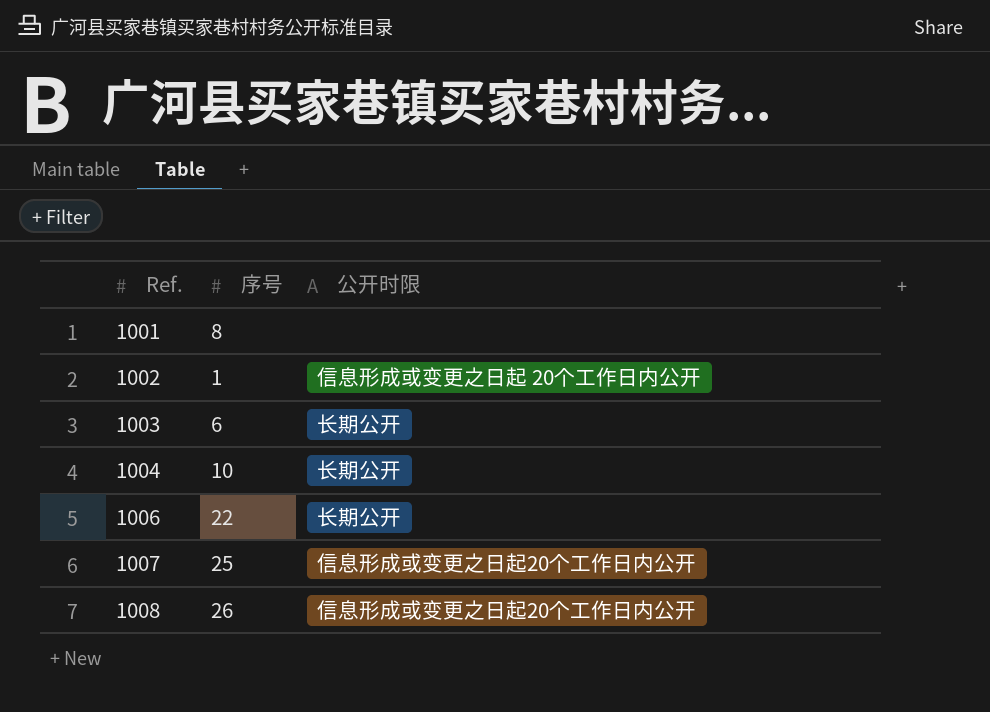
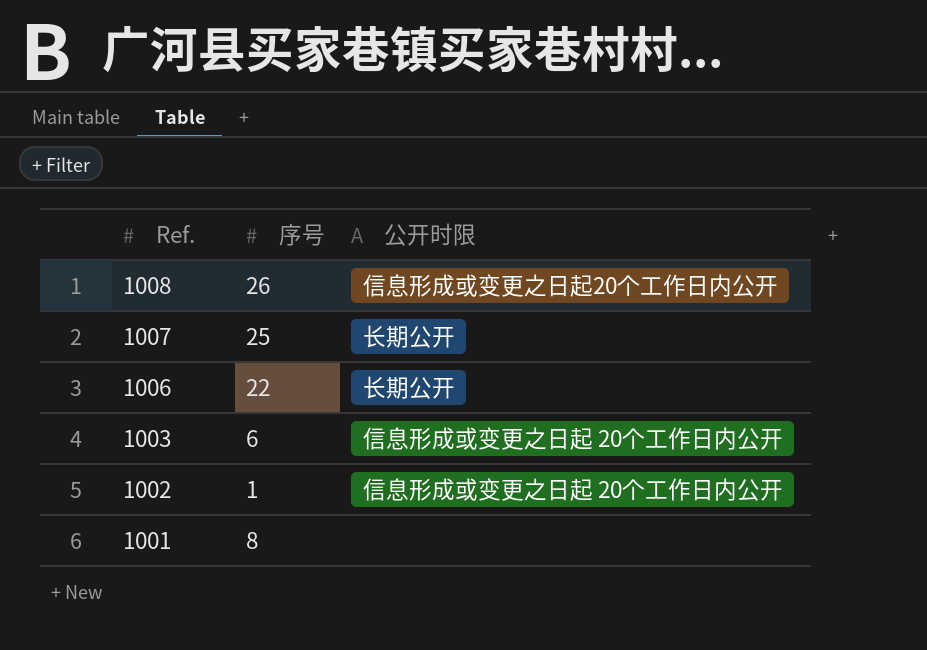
row order: Ref. ascending -> Ref. descending
row 1004: 10 | 长期公开 -> none
1007 | 公开时限: 信息形成或变更之日起20个工作日内公开 -> 长期公开
1003 | 公开时限: 长期公开 -> 信息形成或变更之日起 20个工作日内公开

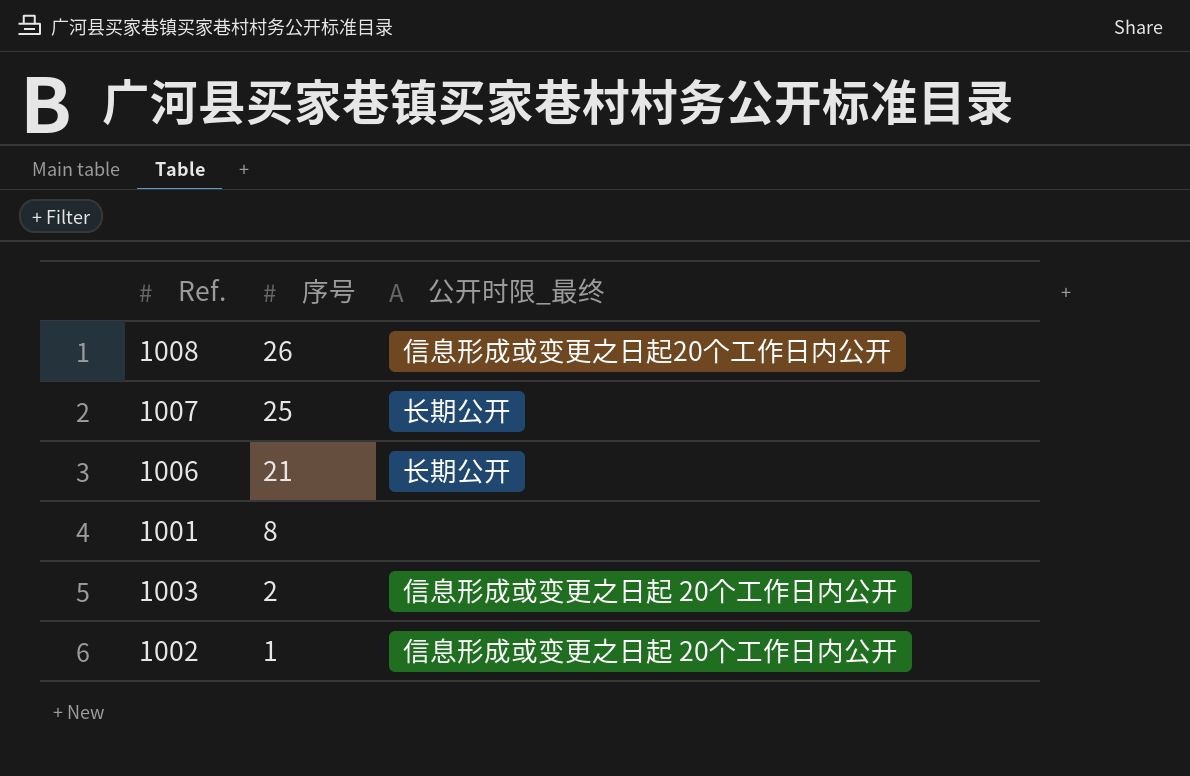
row order: Ref. descending -> 序号 descending
column name: 公开时限 -> 公开时限_最终
1006 | 序号: 22 -> 21
1003 | 序号: 6 -> 2

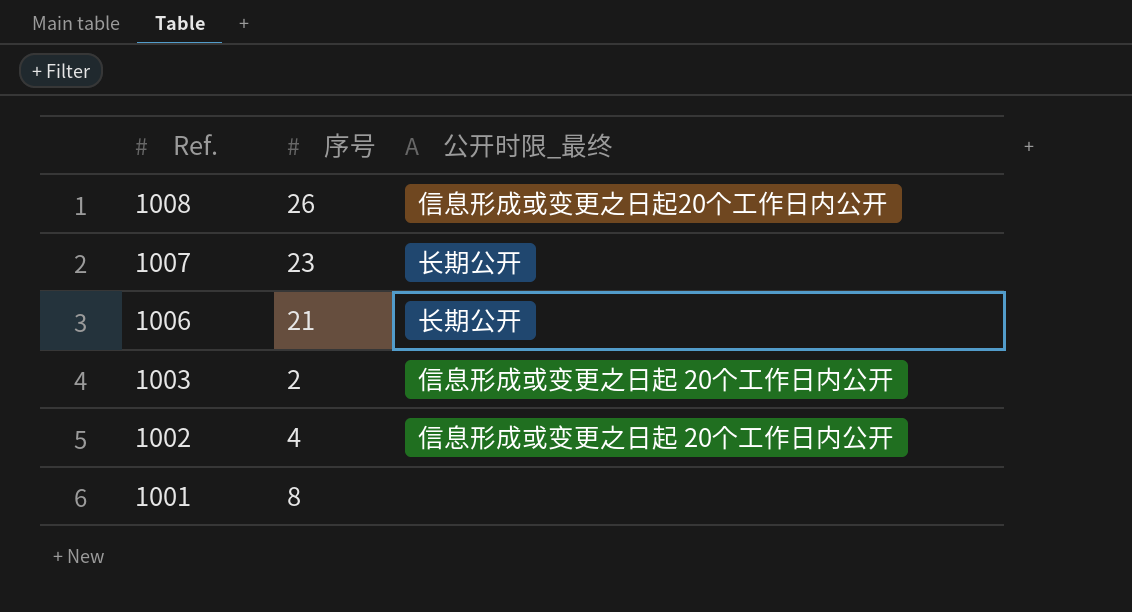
row order: 序号 descending -> Ref. descending
1007 | 序号: 25 -> 23
1002 | 序号: 1 -> 4

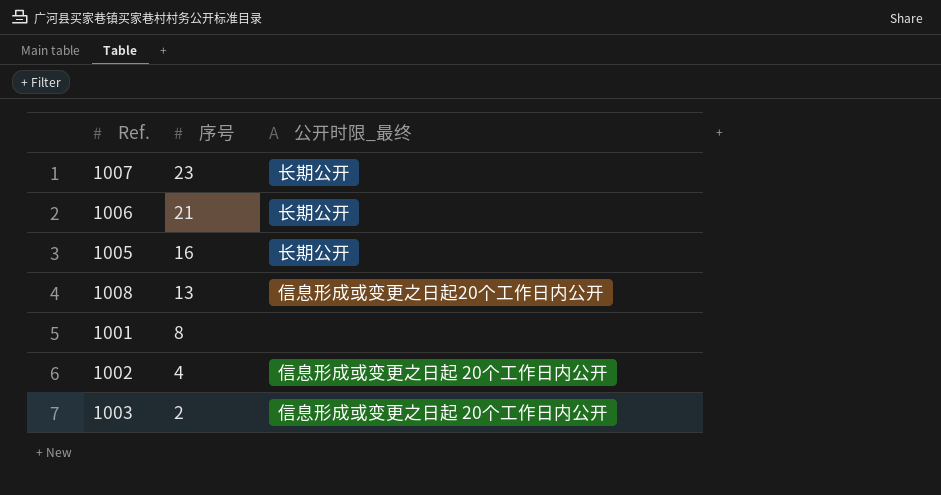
row order: Ref. descending -> 序号 descending
row 1005: none -> 16 | 长期公开
1008 | 序号: 26 -> 13

